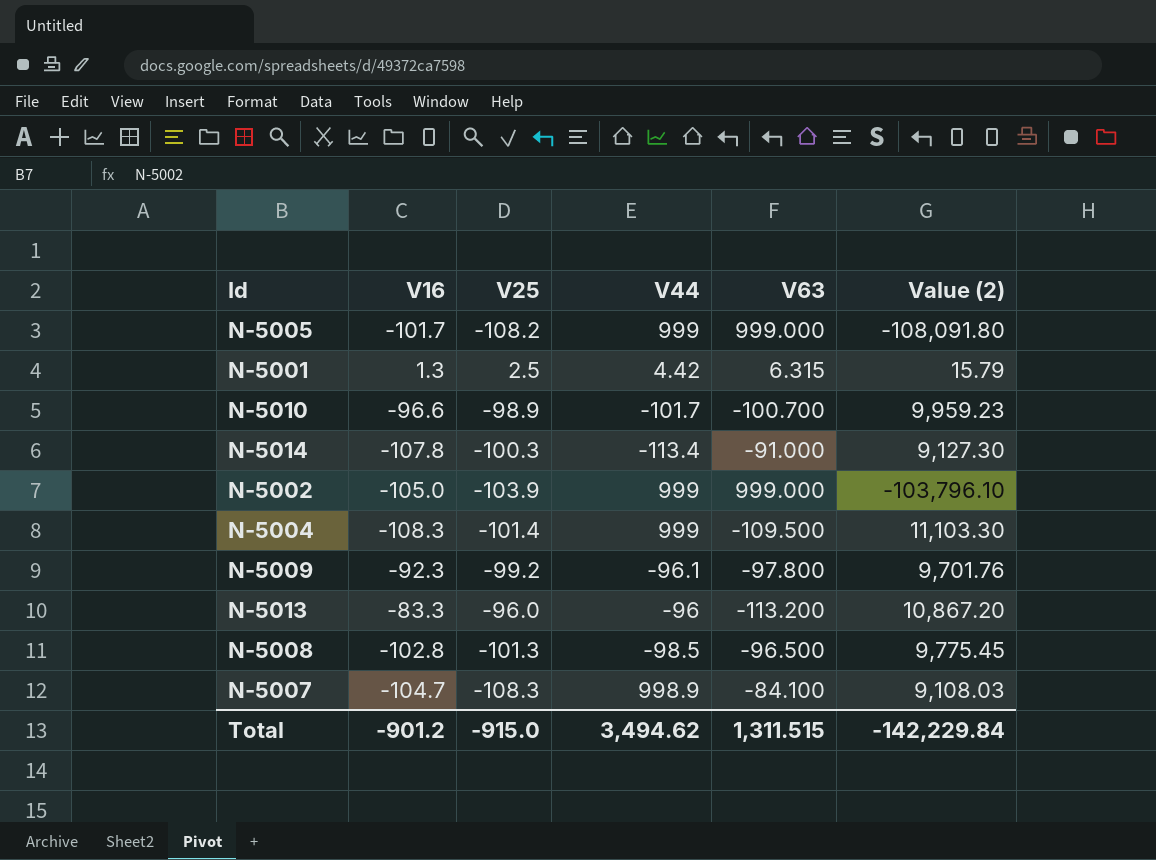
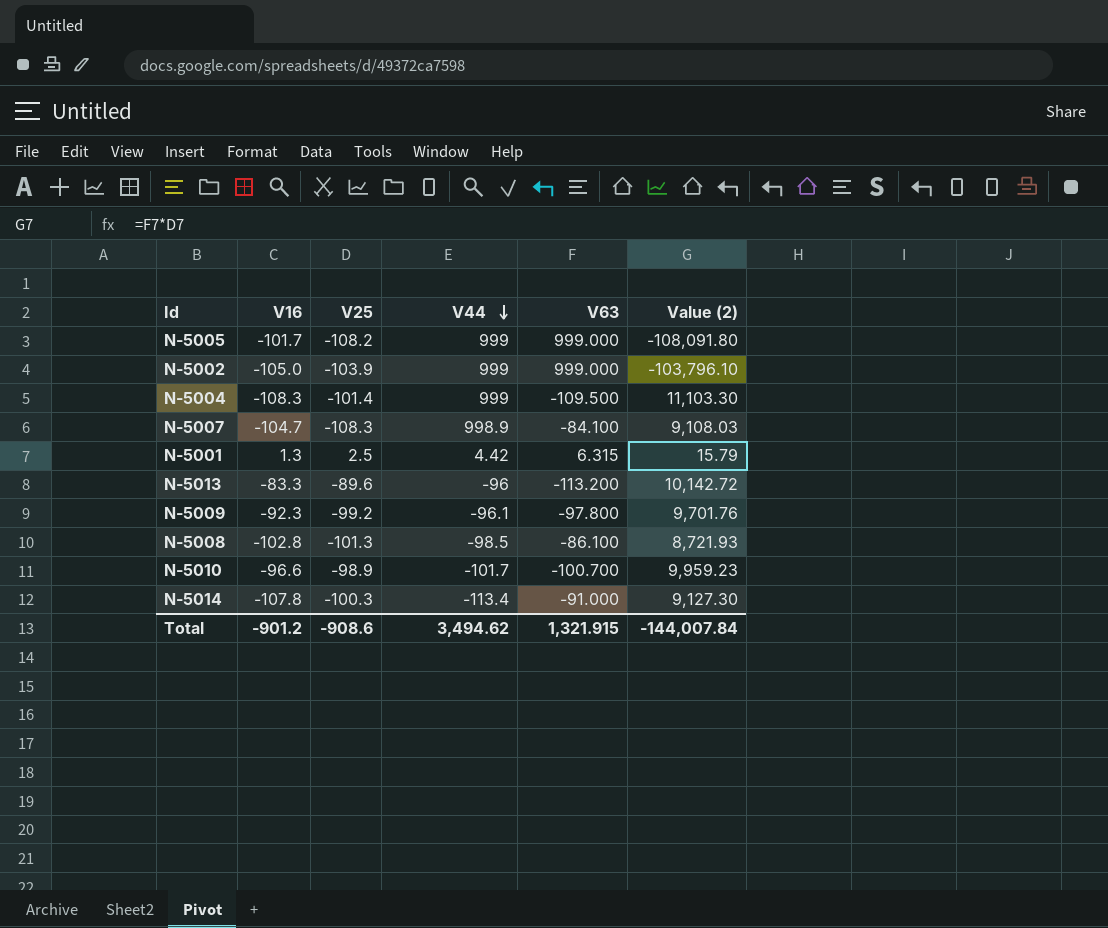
row order: none -> V44 descending
N-5013 | V25: -96.0 -> -89.6
N-5013 | Value (2): 10,867.20 -> 10,142.72
N-5008 | V63: -96.500 -> -86.100
N-5008 | Value (2): 9,775.45 -> 8,721.93
Total | V25: -915.0 -> -908.6
Total | V63: 1,311.515 -> 1,321.915
Total | Value (2): -142,229.84 -> -144,007.84

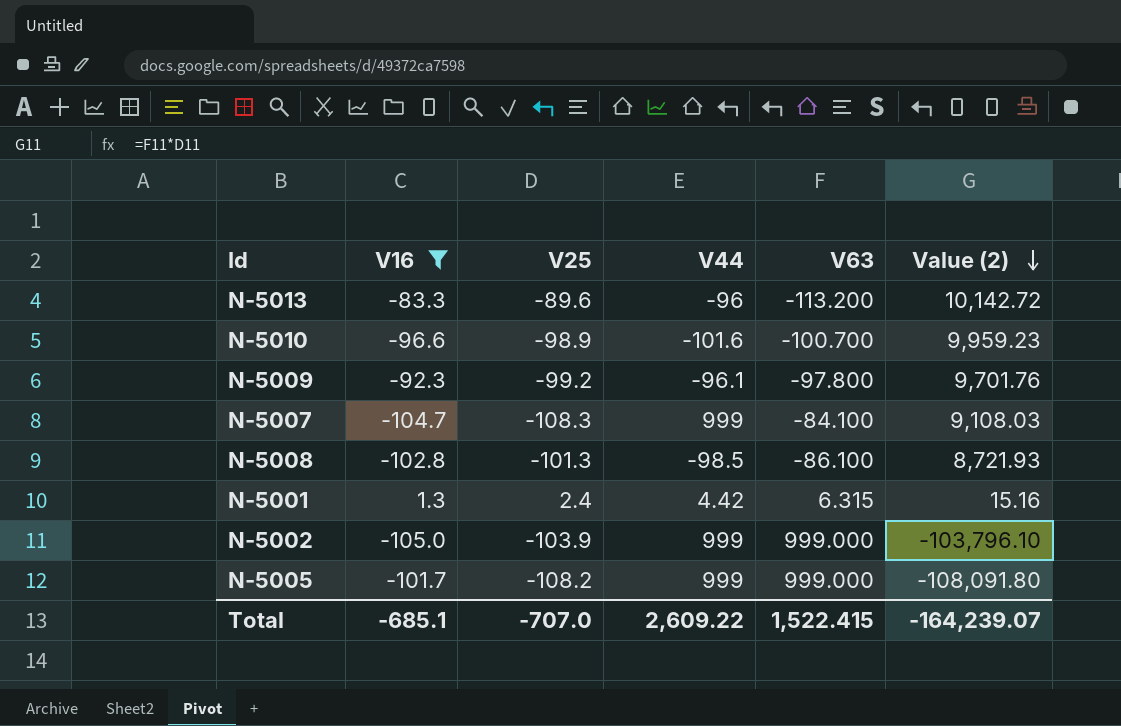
filter: none -> V16 >= -105.0
row order: V44 descending -> Value (2) descending
N-5010 | V44: -101.7 -> -101.6
N-5007 | V44: 998.9 -> 999
N-5001 | V25: 2.5 -> 2.4
N-5001 | Value (2): 15.79 -> 15.16
Total | V16: -901.2 -> -685.1
Total | V25: -908.6 -> -707.0
Total | V44: 3,494.62 -> 2,609.22
Total | V63: 1,321.915 -> 1,522.415
Total | Value (2): -144,007.84 -> -164,239.07

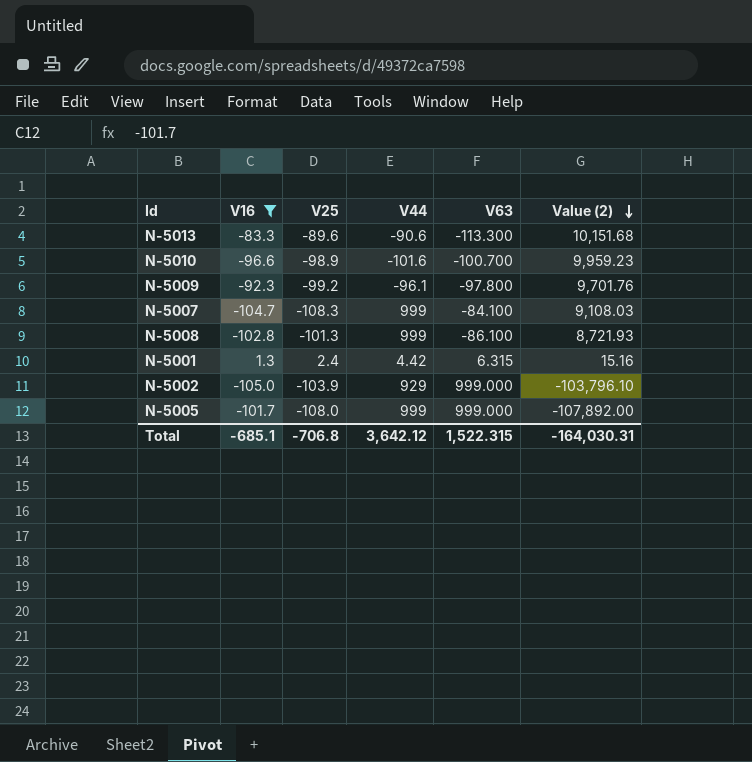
N-5013 | V44: -96 -> -90.6
N-5013 | V63: -113.200 -> -113.300
N-5013 | Value (2): 10,142.72 -> 10,151.68
N-5008 | V44: -98.5 -> 999
N-5002 | V44: 999 -> 929
N-5005 | V25: -108.2 -> -108.0
N-5005 | Value (2): -108,091.80 -> -107,892.00
Total | V25: -707.0 -> -706.8
Total | V44: 2,609.22 -> 3,642.12
Total | V63: 1,522.415 -> 1,522.315
Total | Value (2): -164,239.07 -> -164,030.31

